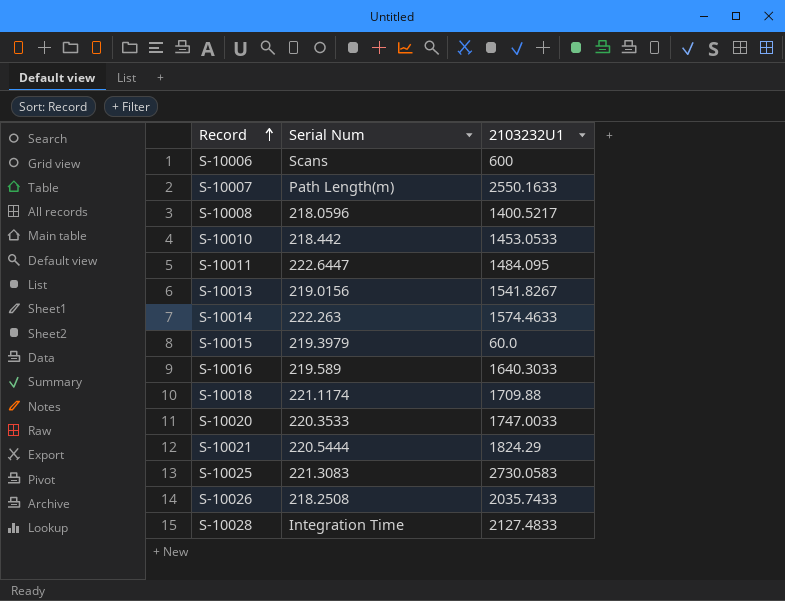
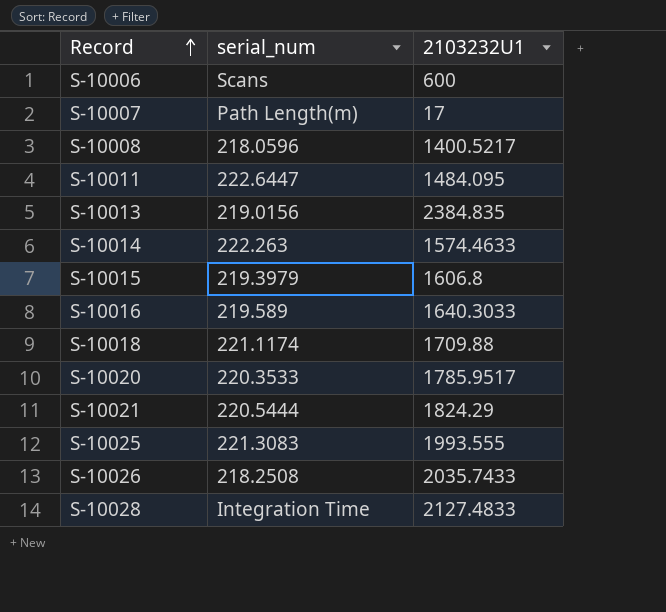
column name: Serial Num -> serial_num
row S-10010: 218.442 | 1453.0533 -> none
S-10007 | 2103232U1: 2550.1633 -> 17
S-10013 | 2103232U1: 1541.8267 -> 2384.835
S-10015 | 2103232U1: 60.0 -> 1606.8
S-10020 | 2103232U1: 1747.0033 -> 1785.9517
S-10025 | 2103232U1: 2730.0583 -> 1993.555

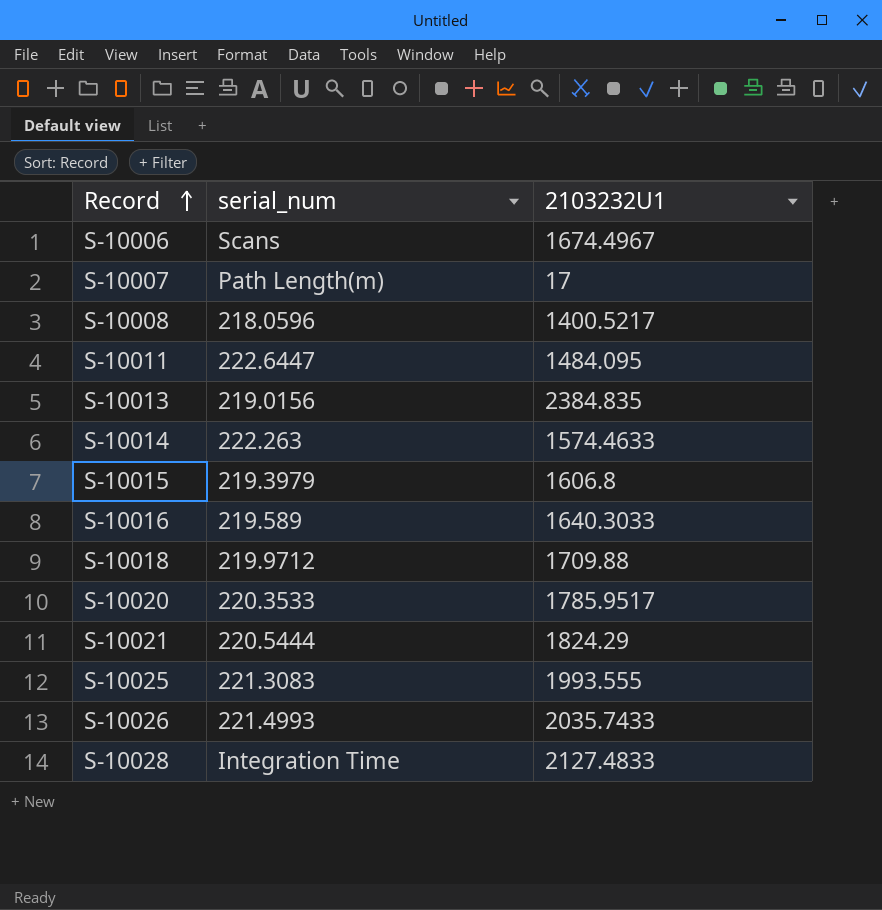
S-10006 | 2103232U1: 600 -> 1674.4967
S-10018 | serial_num: 221.1174 -> 219.9712
S-10026 | serial_num: 218.2508 -> 221.4993

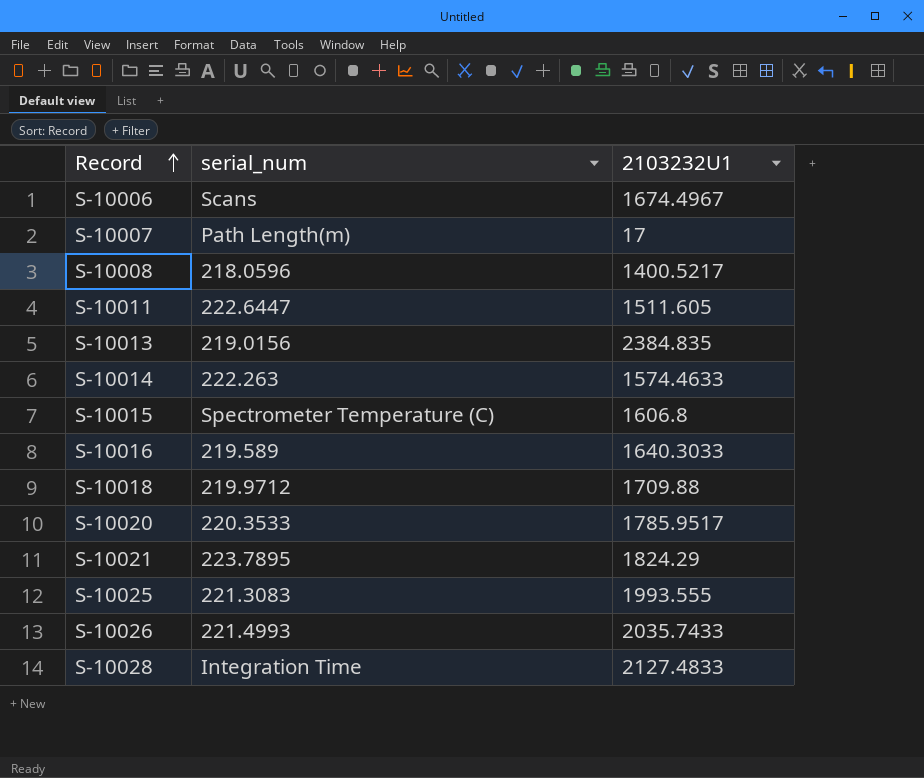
S-10011 | 2103232U1: 1484.095 -> 1511.605
S-10015 | serial_num: 219.3979 -> Spectrometer Temperature (C)
S-10021 | serial_num: 220.5444 -> 223.7895

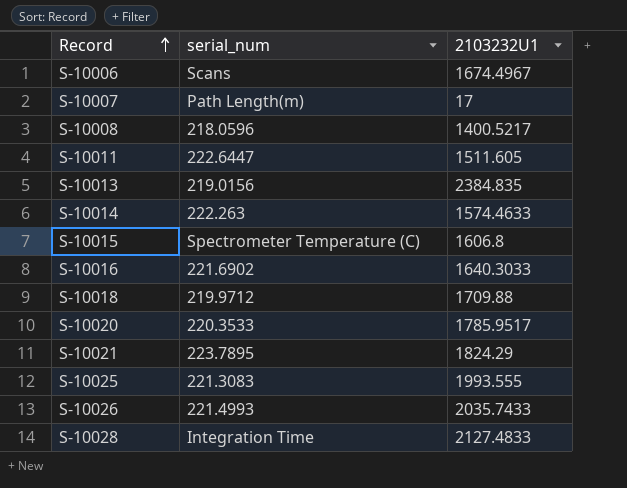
S-10016 | serial_num: 219.589 -> 221.6902

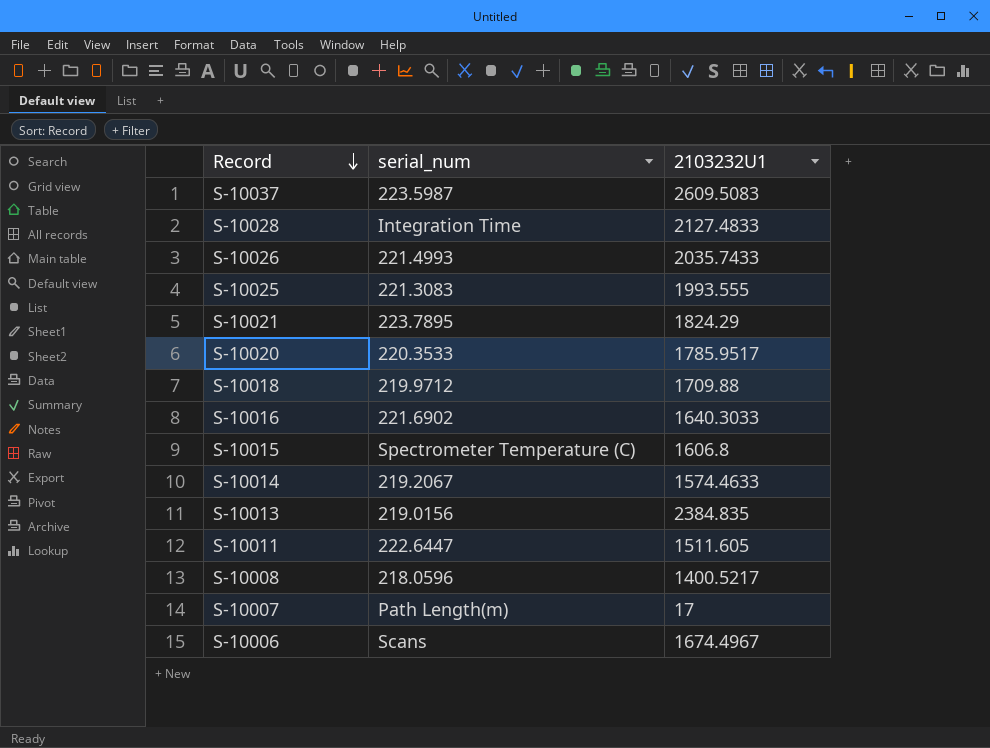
row order: Record ascending -> Record descending
row S-10037: none -> 223.5987 | 2609.5083
S-10014 | serial_num: 222.263 -> 219.2067

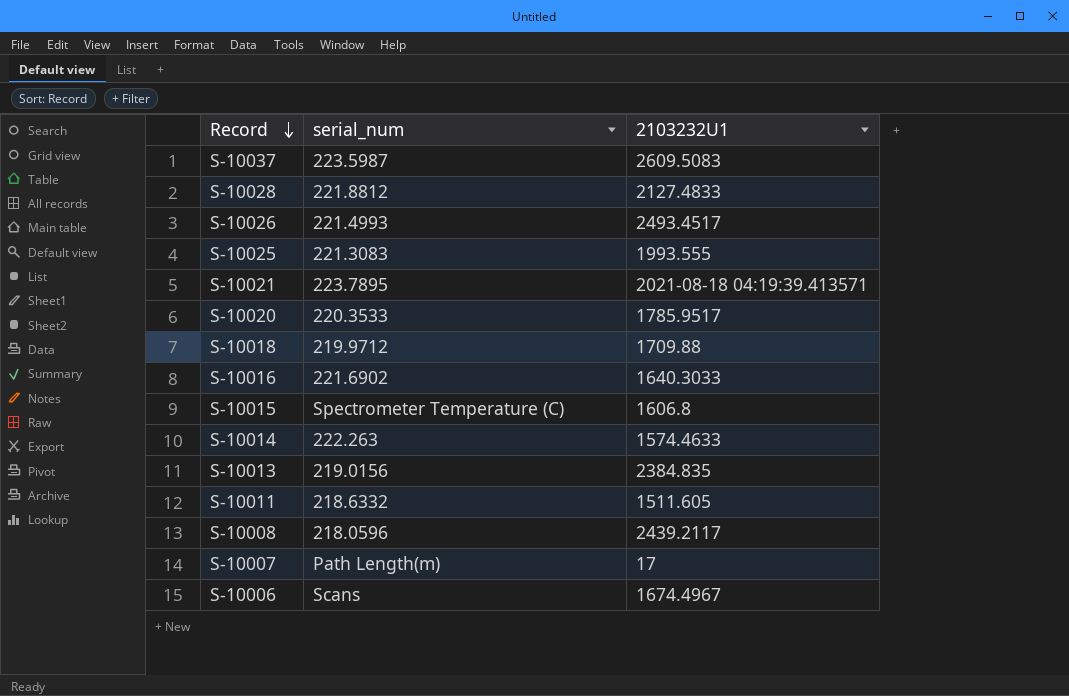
S-10028 | serial_num: Integration Time -> 221.8812
S-10026 | 2103232U1: 2035.7433 -> 2493.4517
S-10021 | 2103232U1: 1824.29 -> 2021-08-18 04:19:39.413571
S-10014 | serial_num: 219.2067 -> 222.263
S-10011 | serial_num: 222.6447 -> 218.6332
S-10008 | 2103232U1: 1400.5217 -> 2439.2117

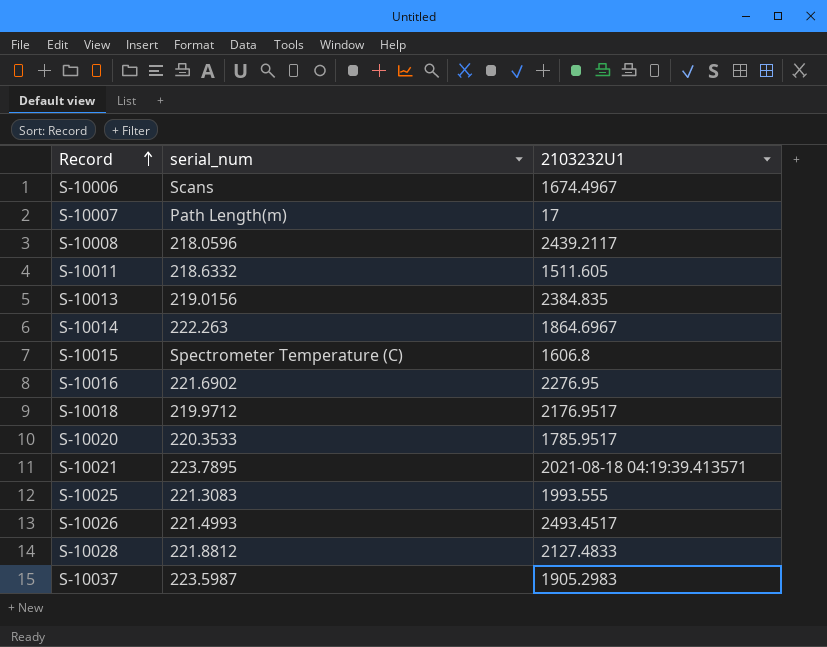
row order: Record descending -> Record ascending
S-10014 | 2103232U1: 1574.4633 -> 1864.6967
S-10016 | 2103232U1: 1640.3033 -> 2276.95
S-10018 | 2103232U1: 1709.88 -> 2176.9517
S-10037 | 2103232U1: 2609.5083 -> 1905.2983

